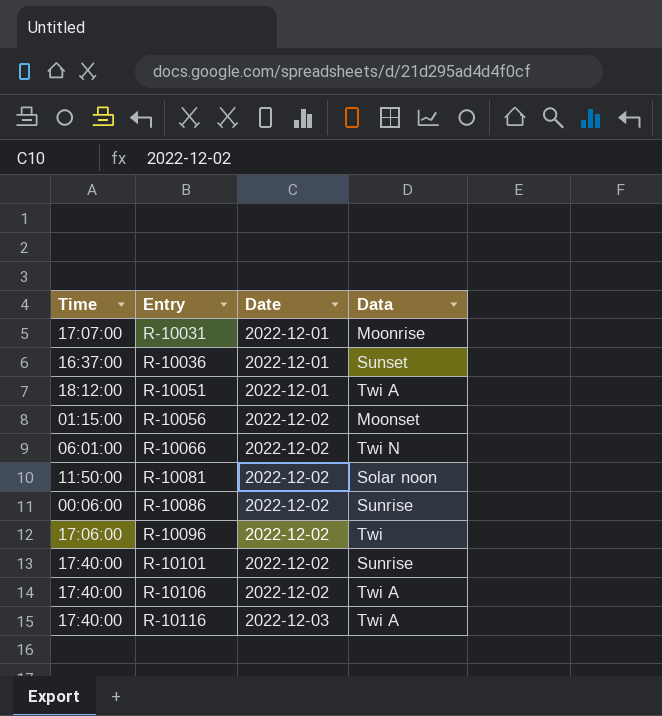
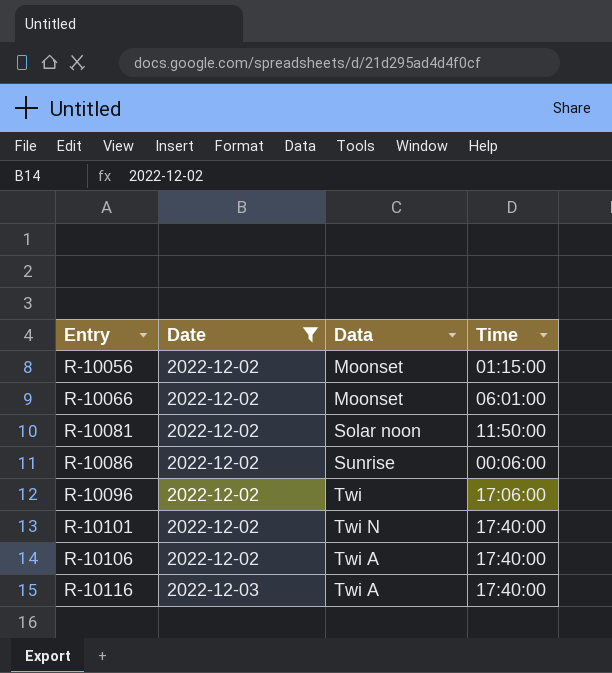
filter: none -> Date != 2022-12-01
column Time | position: 1 -> 4
R-10066 | Data: Twi N -> Moonset
R-10101 | Data: Sunrise -> Twi N

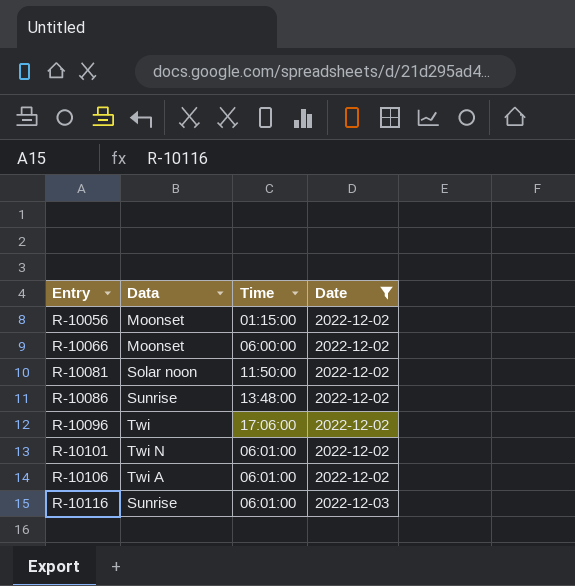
column Date | position: 2 -> 4
R-10066 | Time: 06:01:00 -> 06:00:00
R-10086 | Time: 00:06:00 -> 13:48:00
R-10101 | Time: 17:40:00 -> 06:01:00
R-10106 | Time: 17:40:00 -> 06:01:00
R-10116 | Data: Twi A -> Sunrise
R-10116 | Time: 17:40:00 -> 06:01:00

